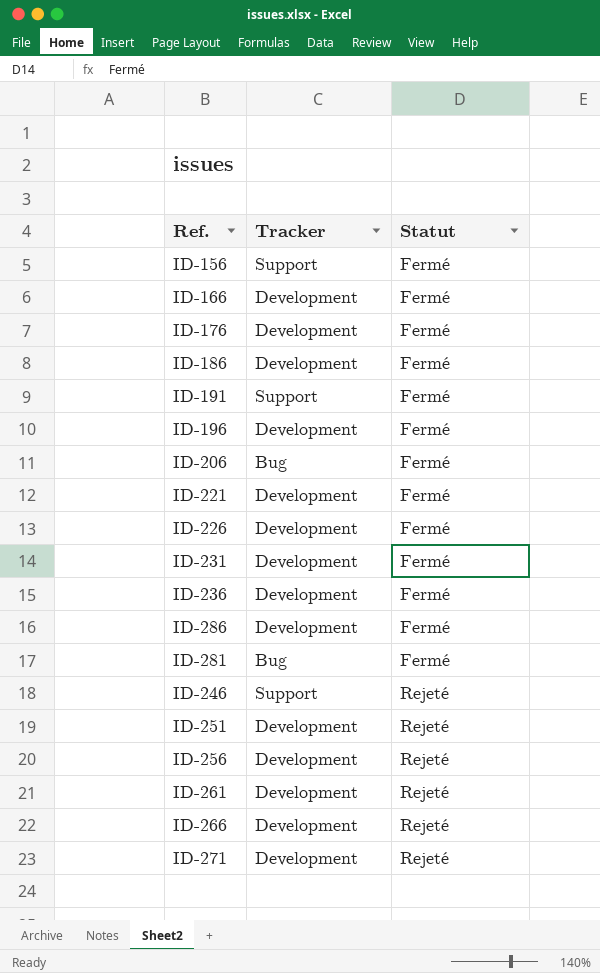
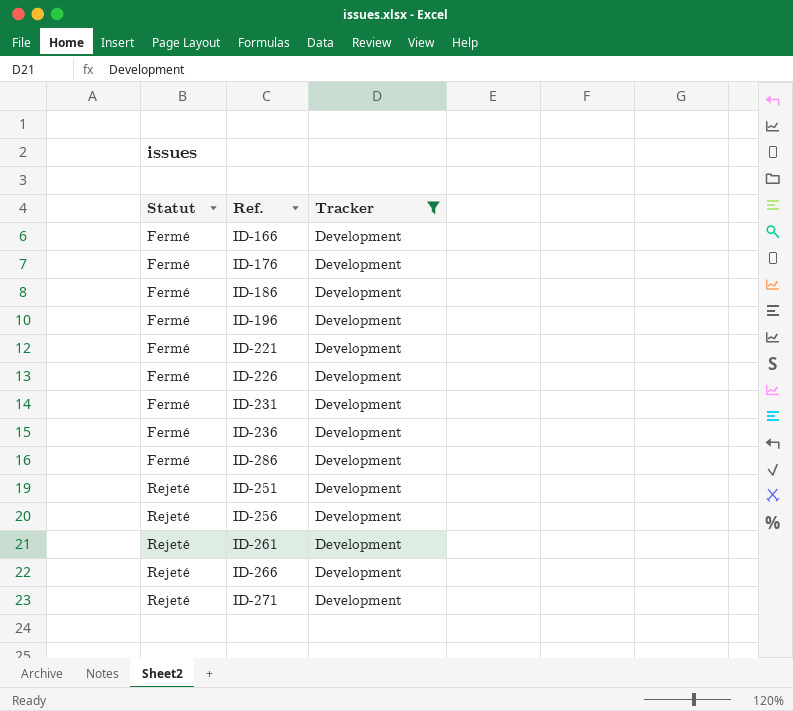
filter: none -> Tracker = Development
column Statut | position: 3 -> 1

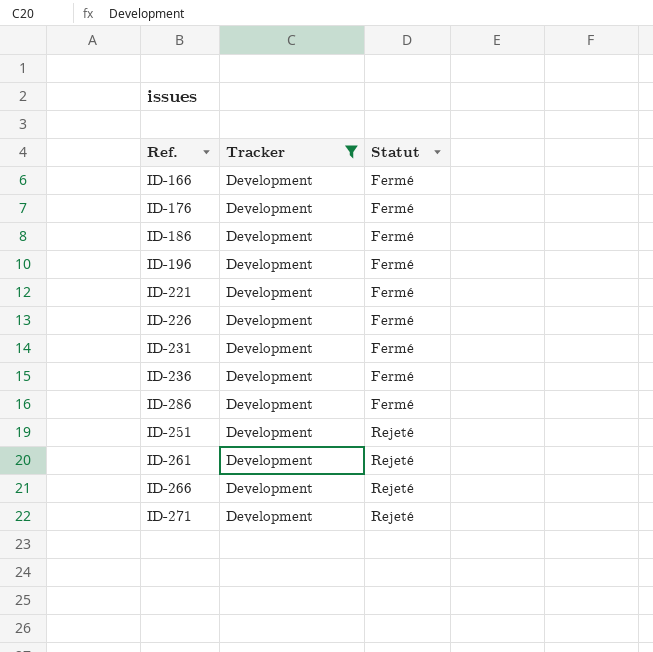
column Statut | position: 1 -> 3
row ID-256: Rejeté | Development -> none

